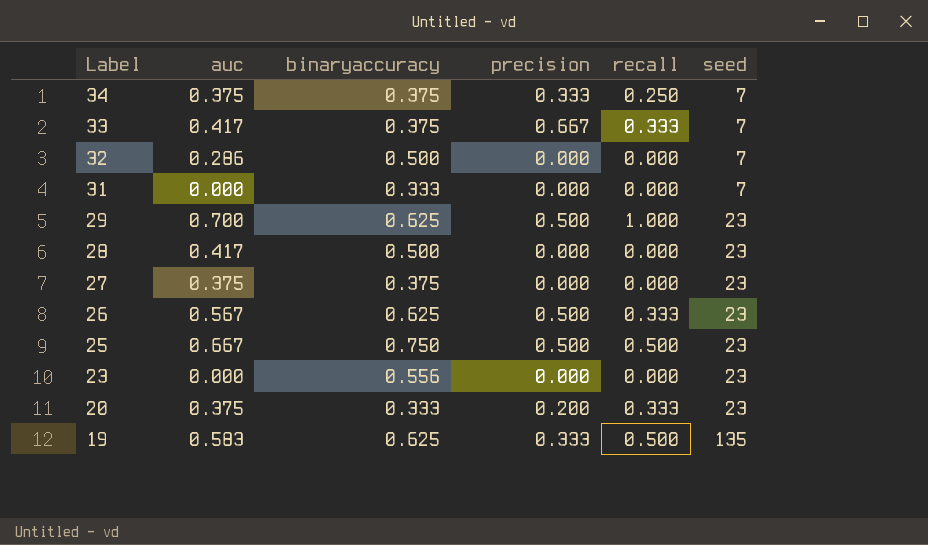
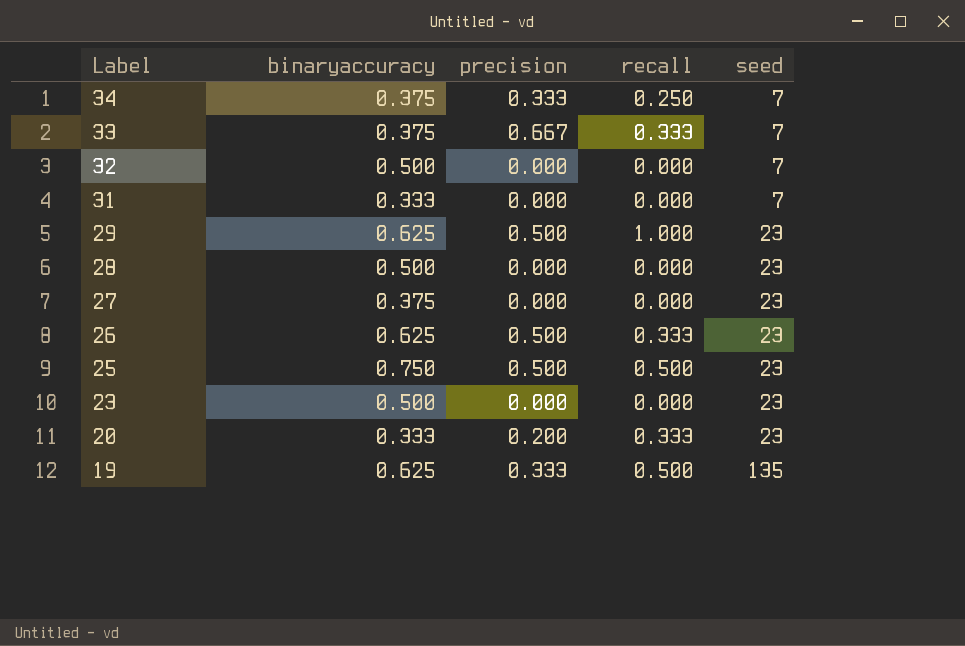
column auc | position: 2 -> none
23 | binaryaccuracy: 0.556 -> 0.500

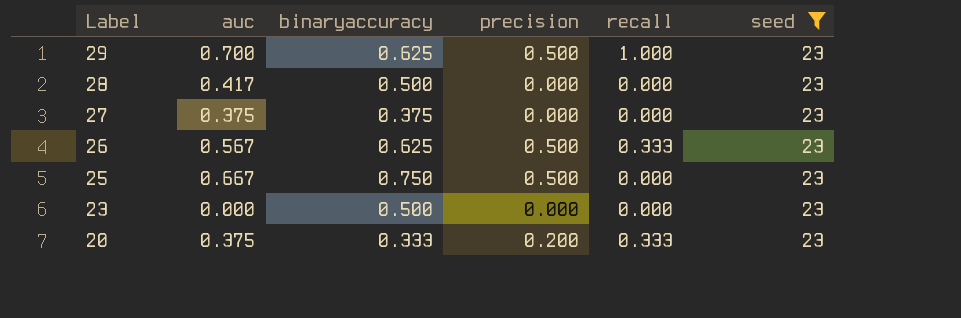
filter: none -> seed = 23
column auc | position: none -> 2
25 | recall: 0.500 -> 0.000

